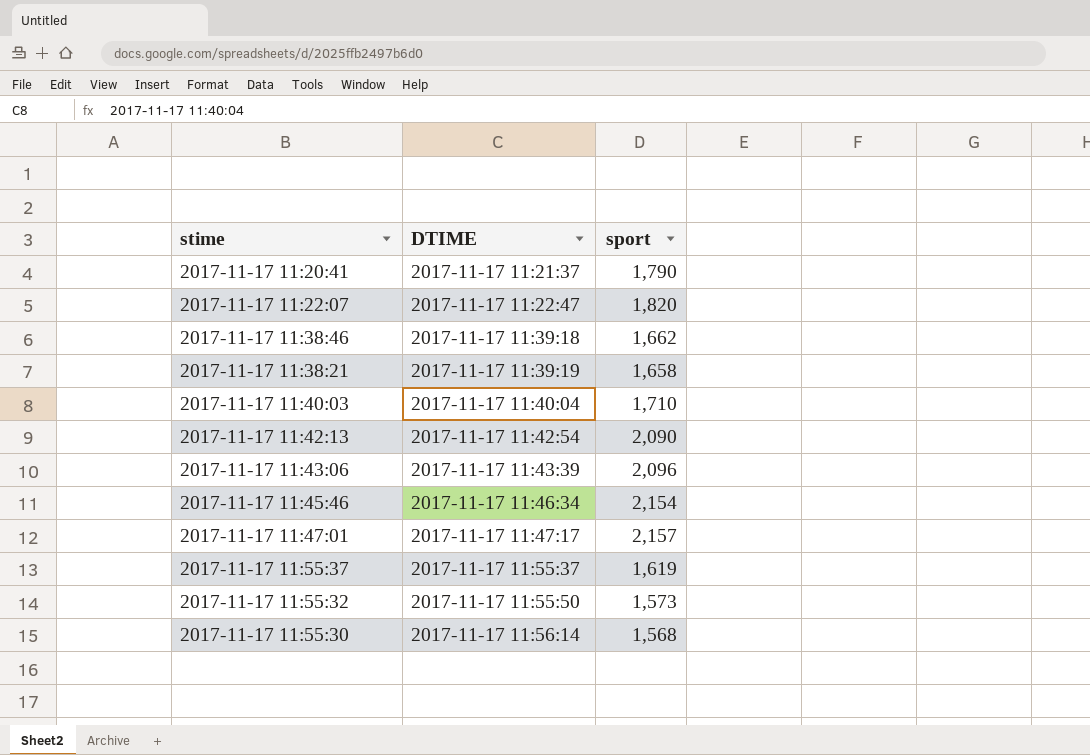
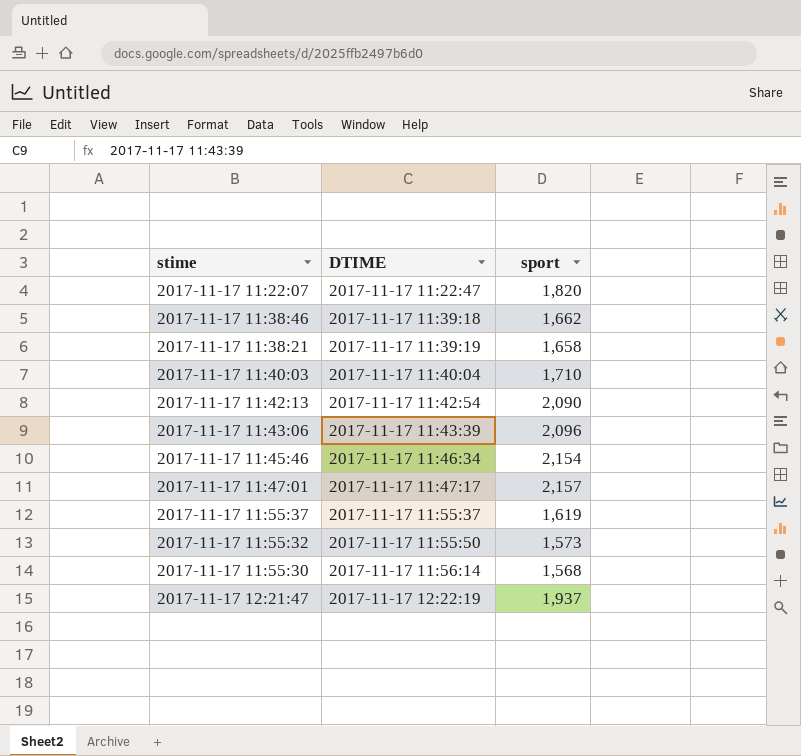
row 2017-11-17 11:20:41: 2017-11-17 11:21:37 | 1,790 -> none
row 2017-11-17 12:21:47: none -> 2017-11-17 12:22:19 | 1,937

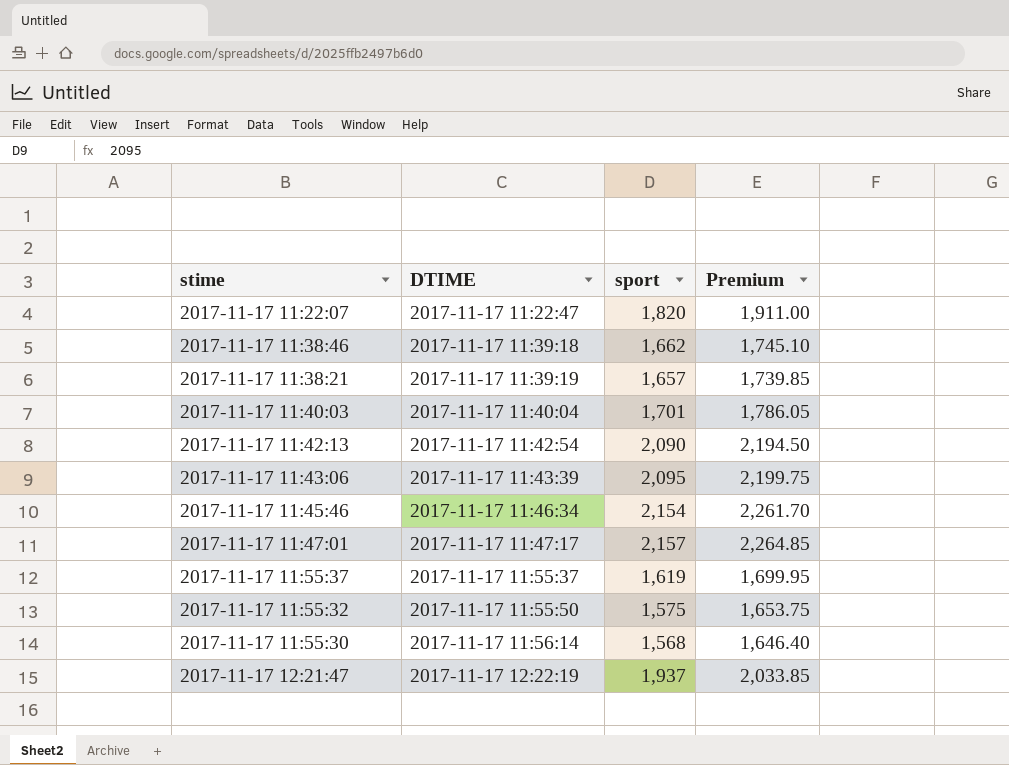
column Premium | formula: none -> [sport] * 1.05
2017-11-17 11:38:21 | sport: 1,658 -> 1,657
2017-11-17 11:40:03 | sport: 1,710 -> 1,701
2017-11-17 11:43:06 | sport: 2,096 -> 2,095
2017-11-17 11:55:32 | sport: 1,573 -> 1,575

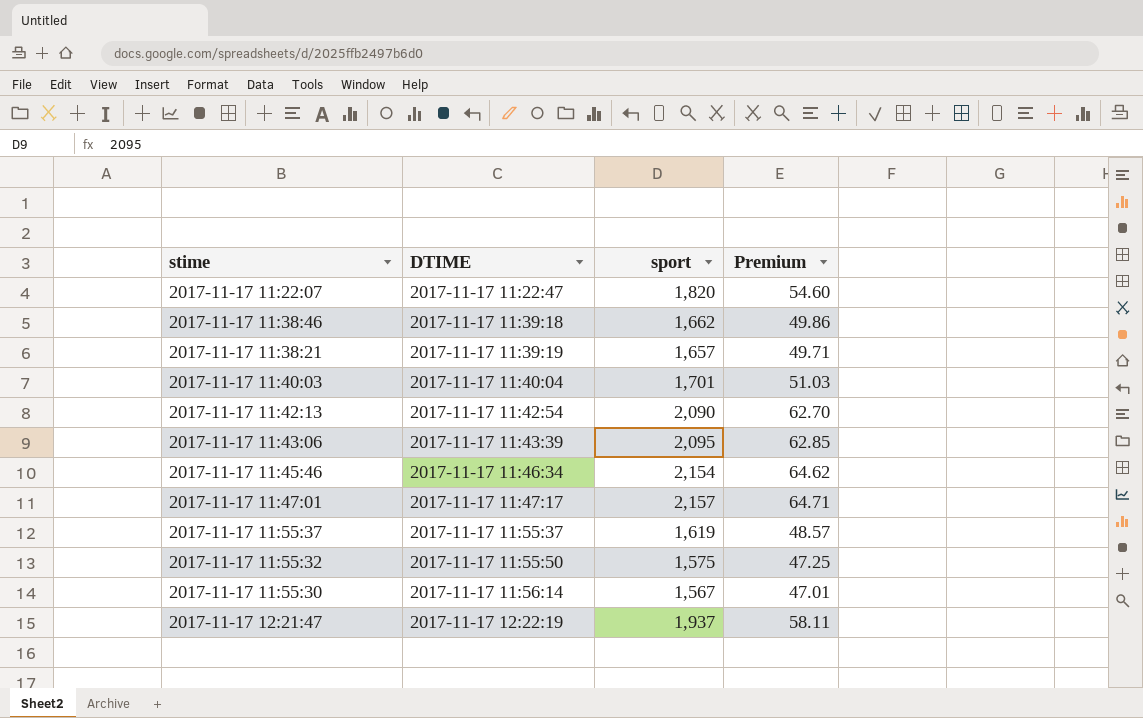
column Premium | formula: [sport] * 1.05 -> [sport] * 0.03
2017-11-17 11:55:30 | sport: 1,568 -> 1,567

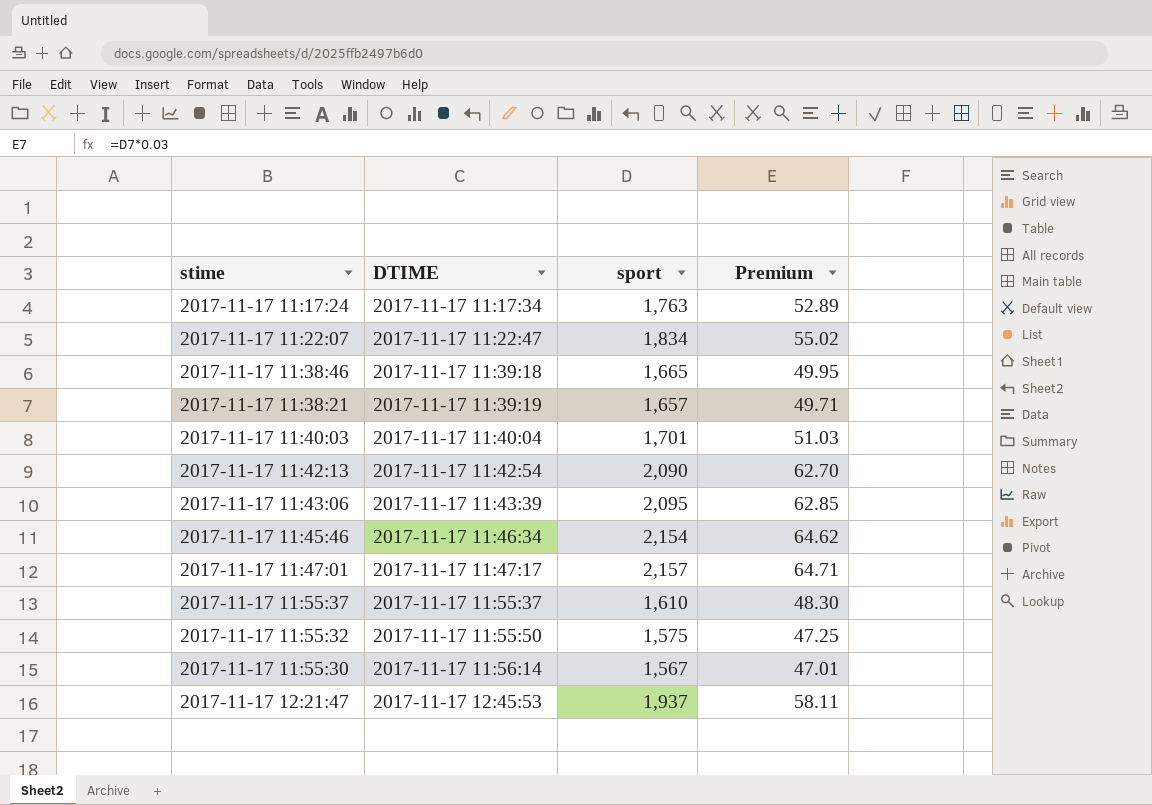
row 2017-11-17 11:17:24: none -> 2017-11-17 11:17:34 | 1,763 | 52.89
2017-11-17 11:22:07 | sport: 1,820 -> 1,834
2017-11-17 11:22:07 | Premium: 54.60 -> 55.02
2017-11-17 11:38:46 | sport: 1,662 -> 1,665
2017-11-17 11:38:46 | Premium: 49.86 -> 49.95
2017-11-17 11:55:37 | sport: 1,619 -> 1,610
2017-11-17 11:55:37 | Premium: 48.57 -> 48.30
2017-11-17 12:21:47 | DTIME: 2017-11-17 12:22:19 -> 2017-11-17 12:45:53

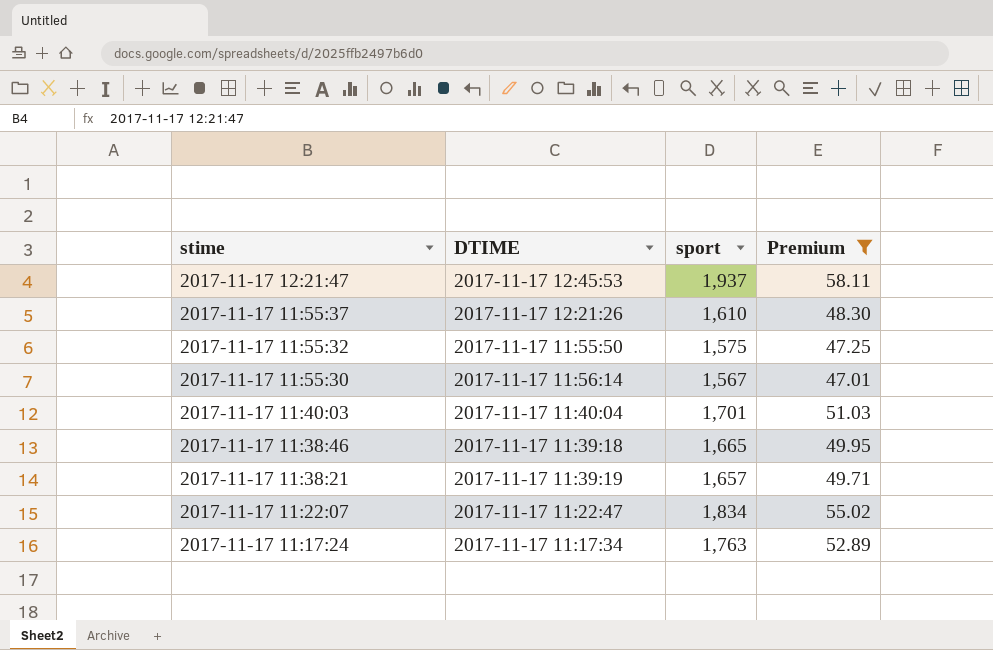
filter: none -> Premium <= 58.11
row order: DTIME ascending -> stime descending
2017-11-17 11:55:37 | DTIME: 2017-11-17 11:55:37 -> 2017-11-17 12:21:26

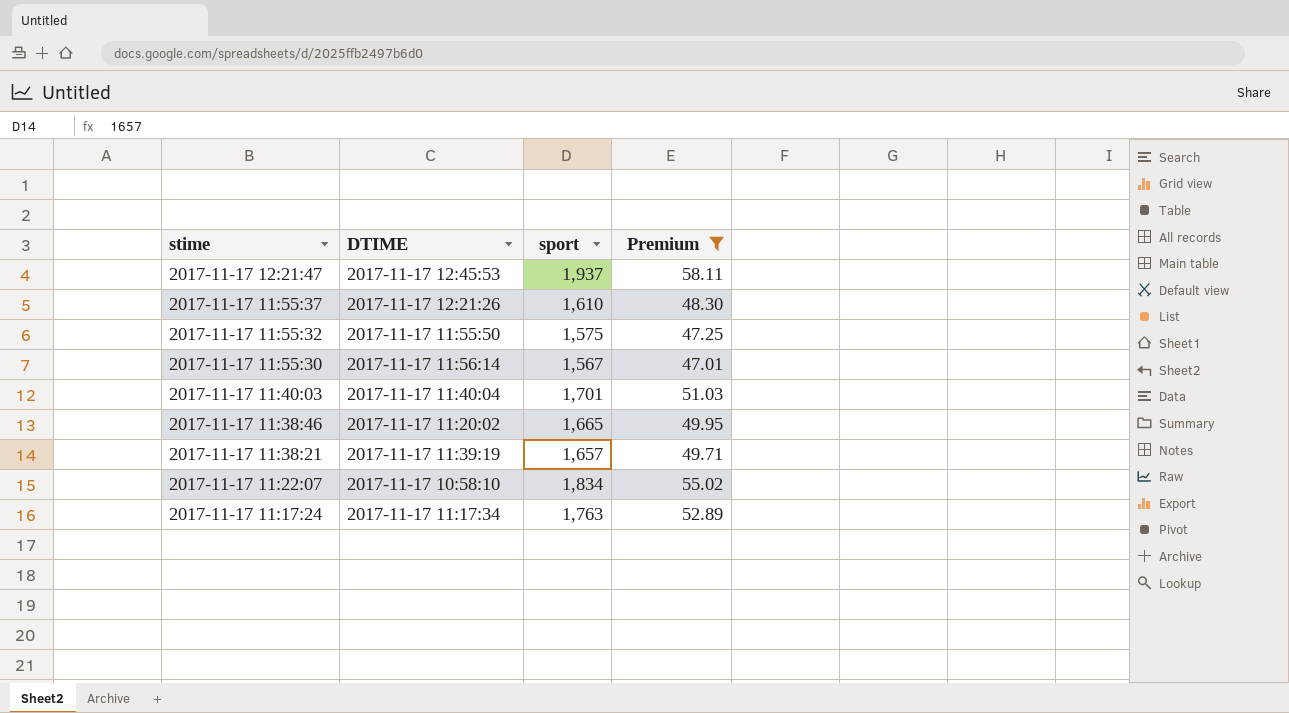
2017-11-17 11:38:46 | DTIME: 2017-11-17 11:39:18 -> 2017-11-17 11:20:02
2017-11-17 11:22:07 | DTIME: 2017-11-17 11:22:47 -> 2017-11-17 10:58:10

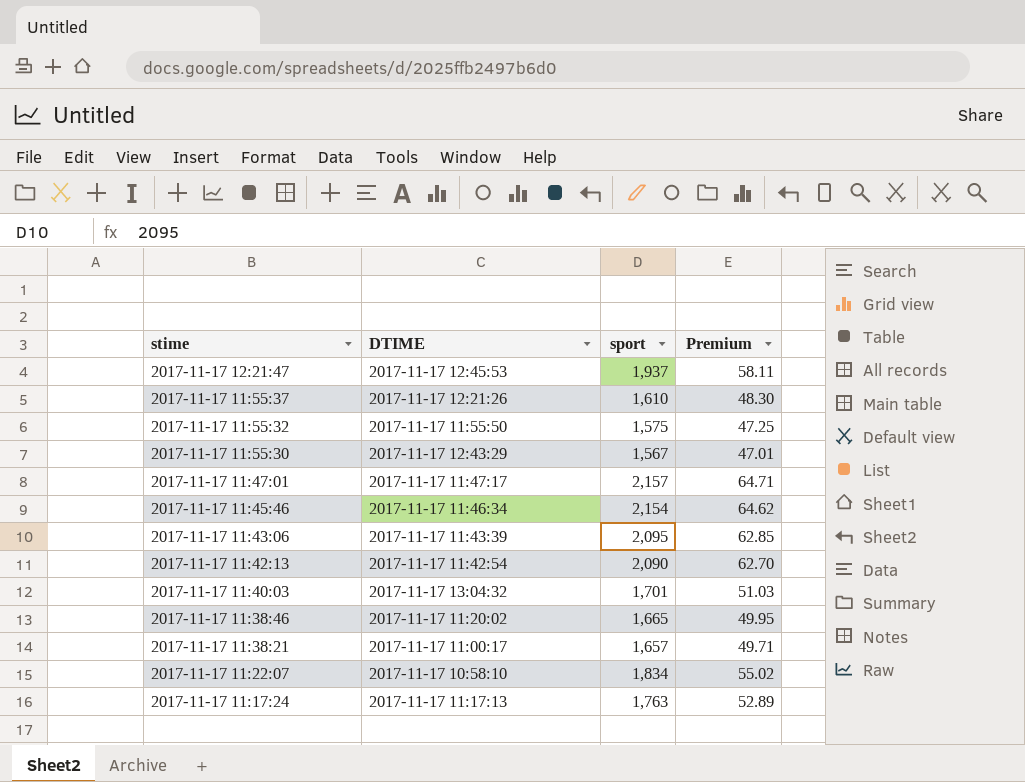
filter: Premium <= 58.11 -> none
2017-11-17 11:55:30 | DTIME: 2017-11-17 11:56:14 -> 2017-11-17 12:43:29
2017-11-17 11:40:03 | DTIME: 2017-11-17 11:40:04 -> 2017-11-17 13:04:32
2017-11-17 11:38:21 | DTIME: 2017-11-17 11:39:19 -> 2017-11-17 11:00:17
2017-11-17 11:17:24 | DTIME: 2017-11-17 11:17:34 -> 2017-11-17 11:17:13

